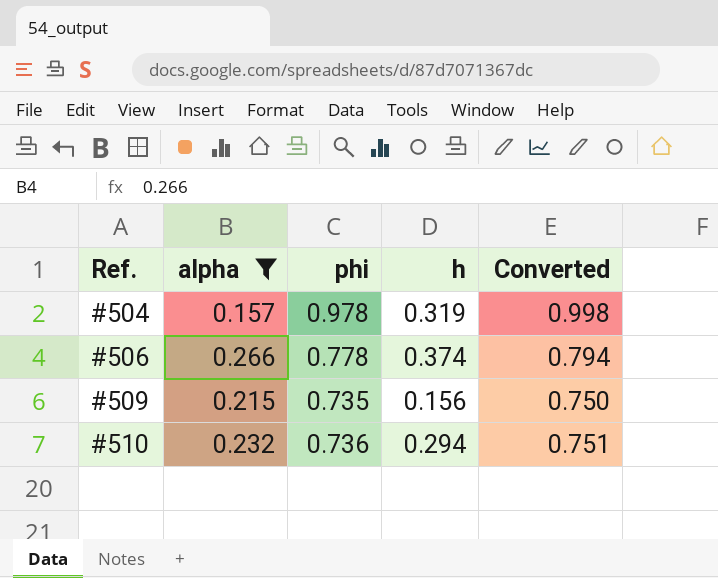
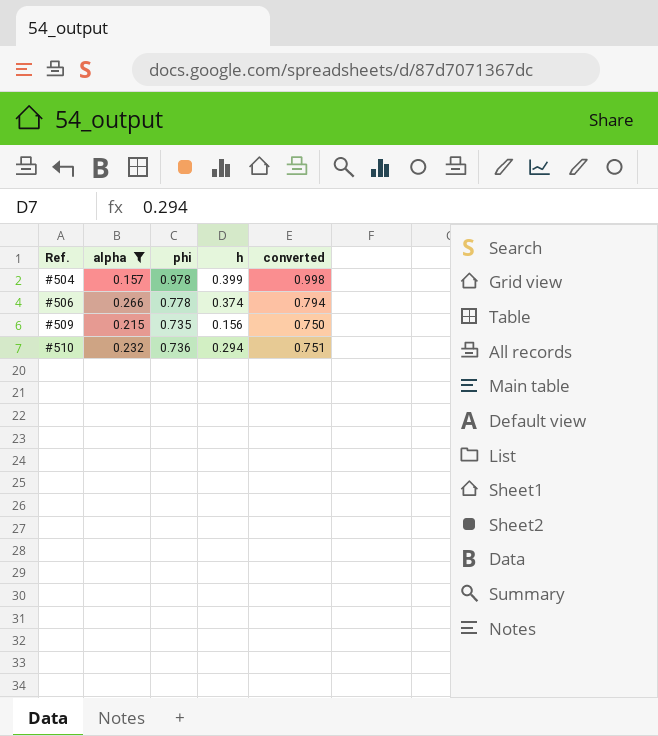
column name: Converted -> converted
#504 | h: 0.319 -> 0.399

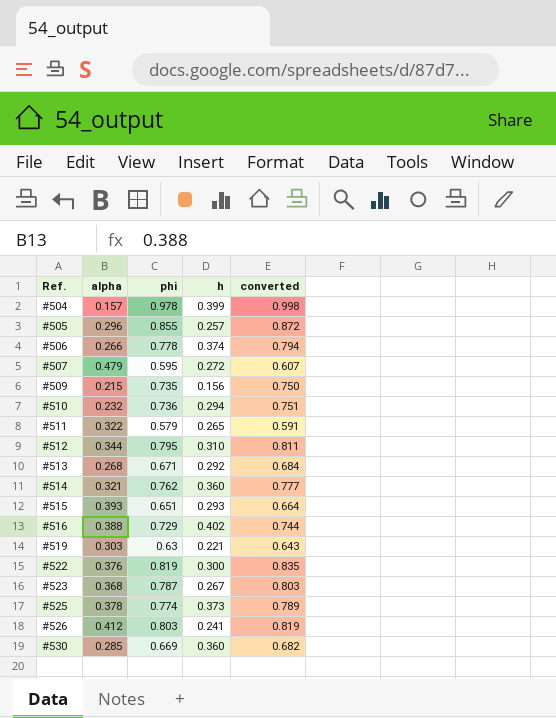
filter: alpha <= 0.266 -> none

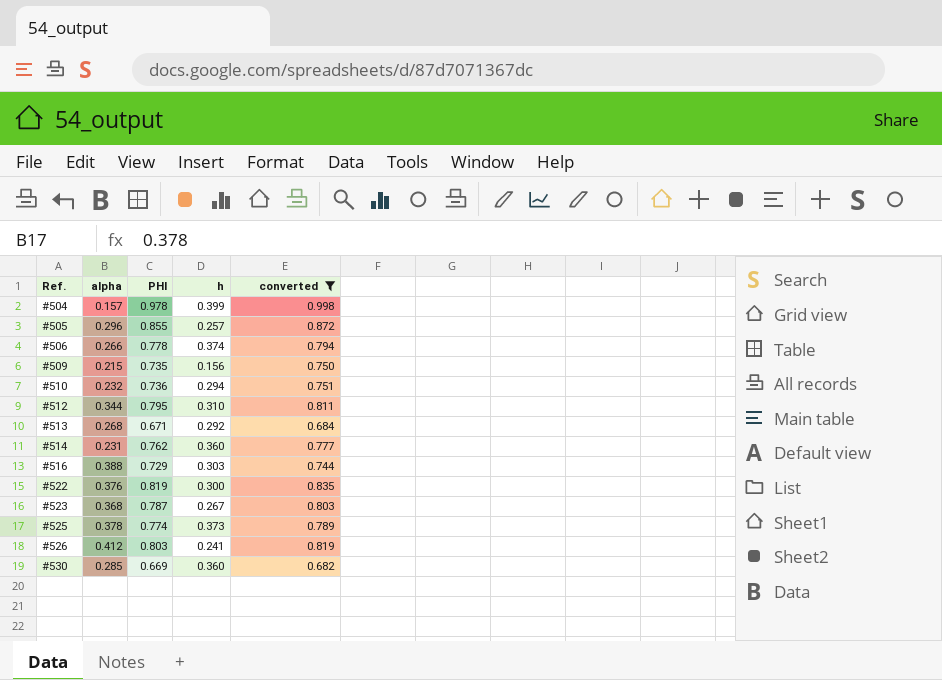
filter: none -> converted >= 0.682
column name: phi -> PHI
#514 | alpha: 0.321 -> 0.231
#516 | h: 0.402 -> 0.303

